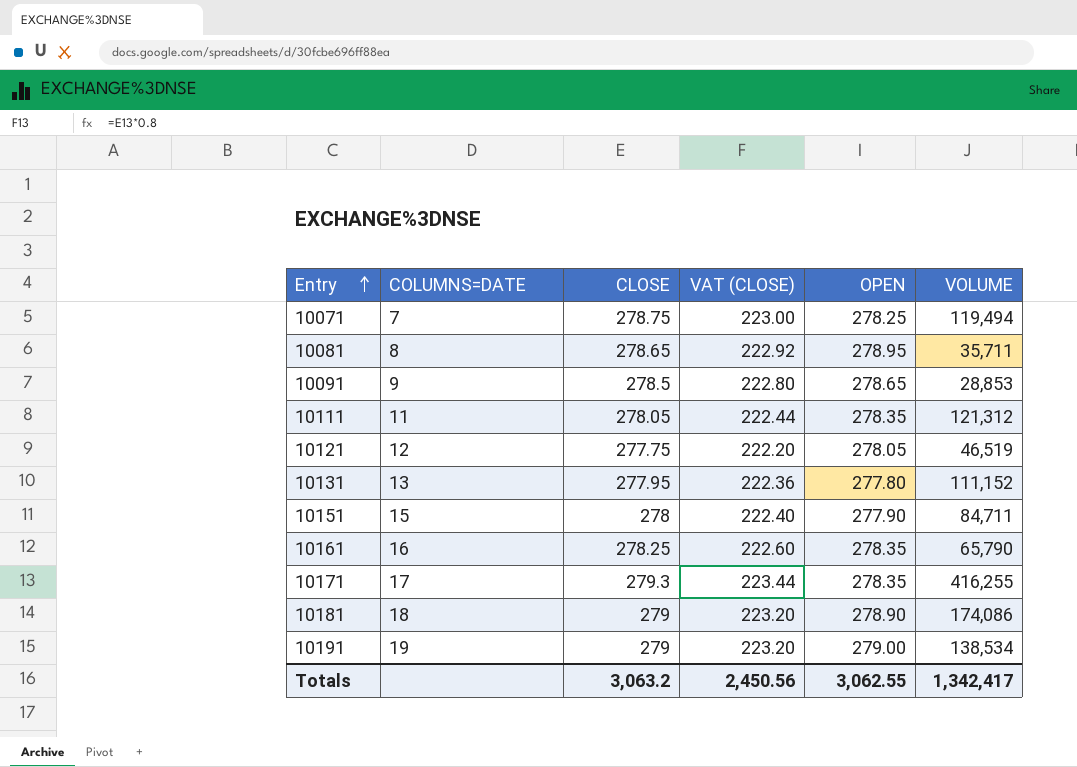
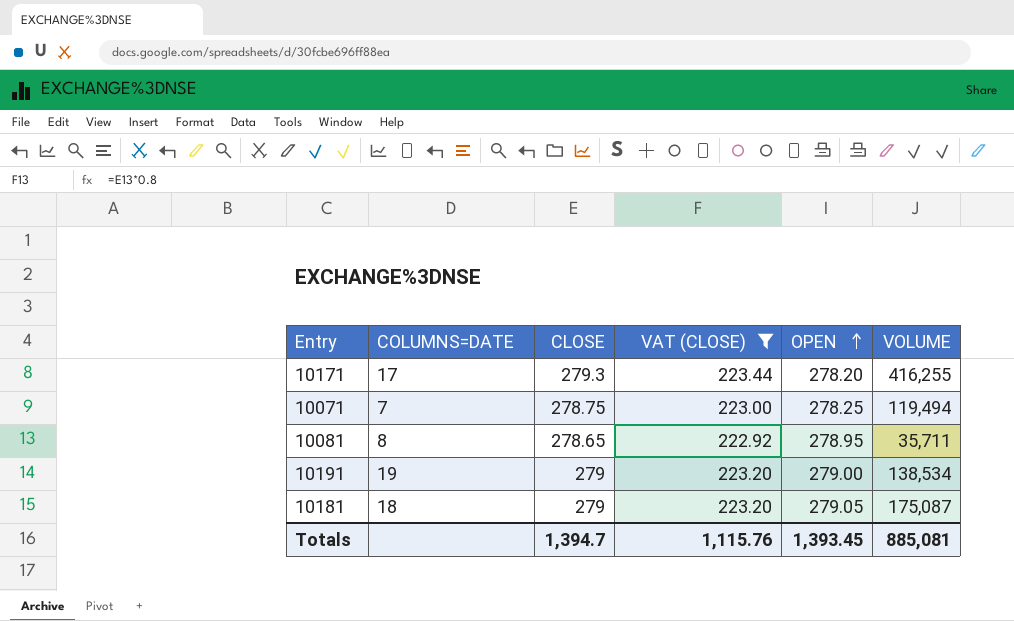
filter: none -> VAT (CLOSE) >= 222.92
row order: Entry ascending -> OPEN ascending
10171 | OPEN: 278.35 -> 278.20
10181 | OPEN: 278.90 -> 279.05
10181 | VOLUME: 174,086 -> 175,087
Totals | CLOSE: 3,063.2 -> 1,394.7
Totals | VAT (CLOSE): 2,450.56 -> 1,115.76
Totals | OPEN: 3,062.55 -> 1,393.45
Totals | VOLUME: 1,342,417 -> 885,081

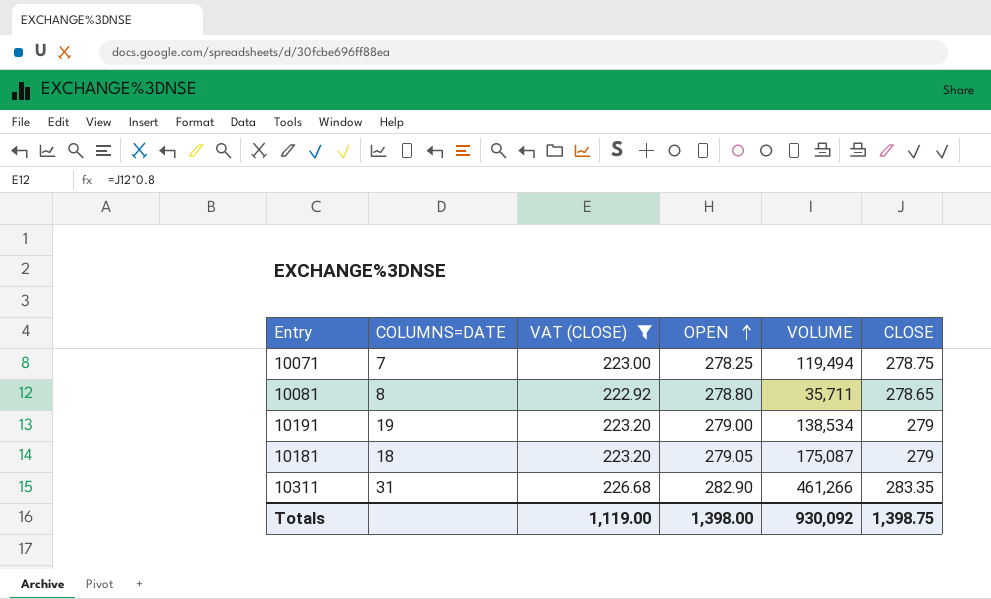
column CLOSE | position: 3 -> 6
row 10171: 17 | 279.3 | 223.44 | 278.20 | 416,255 -> none
10081 | OPEN: 278.95 -> 278.80
row 10311: none -> 31 | 226.68 | 282.90 | 461,266 | 283.35
Totals | VAT (CLOSE): 1,115.76 -> 1,119.00
Totals | OPEN: 1,393.45 -> 1,398.00
Totals | VOLUME: 885,081 -> 930,092
Totals | CLOSE: 1,394.7 -> 1,398.75

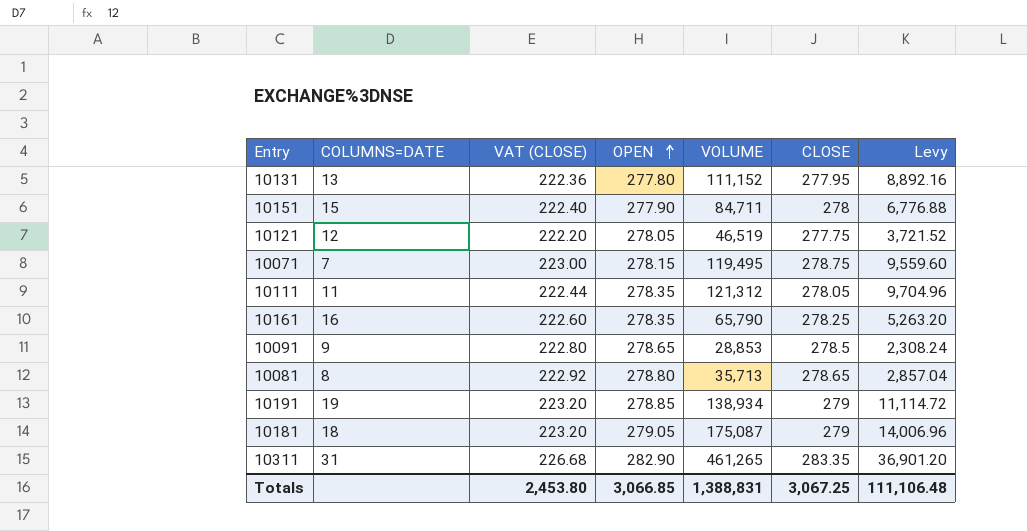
filter: VAT (CLOSE) >= 222.92 -> none
column Levy | formula: none -> [VOLUME] * 0.08
10071 | OPEN: 278.25 -> 278.15
10071 | VOLUME: 119,494 -> 119,495
10081 | VOLUME: 35,711 -> 35,713
10191 | OPEN: 279.00 -> 278.85
10191 | VOLUME: 138,534 -> 138,934
10311 | VOLUME: 461,266 -> 461,265
Totals | VAT (CLOSE): 1,119.00 -> 2,453.80
Totals | OPEN: 1,398.00 -> 3,066.85
Totals | VOLUME: 930,092 -> 1,388,831
Totals | CLOSE: 1,398.75 -> 3,067.25

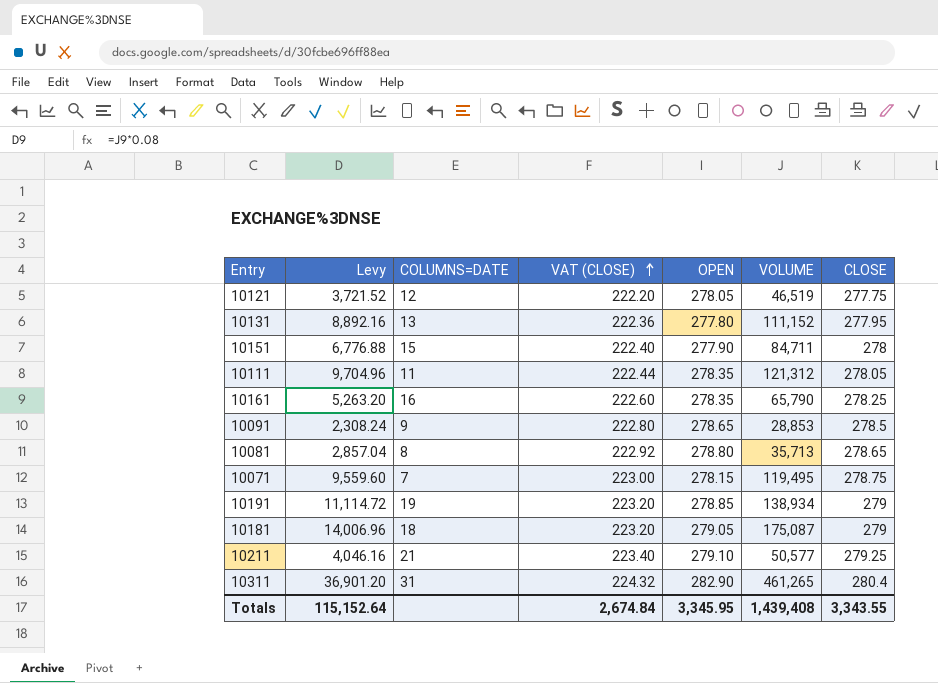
row order: OPEN ascending -> VAT (CLOSE) ascending
column Levy | position: 7 -> 2
row 10211: none -> 4,046.16 | 21 | 223.40 | 279.10 | 50,577 | 279.25
10311 | VAT (CLOSE): 226.68 -> 224.32
10311 | CLOSE: 283.35 -> 280.4
Totals | Levy: 111,106.48 -> 115,152.64
Totals | VAT (CLOSE): 2,453.80 -> 2,674.84
Totals | OPEN: 3,066.85 -> 3,345.95
Totals | VOLUME: 1,388,831 -> 1,439,408
Totals | CLOSE: 3,067.25 -> 3,343.55

